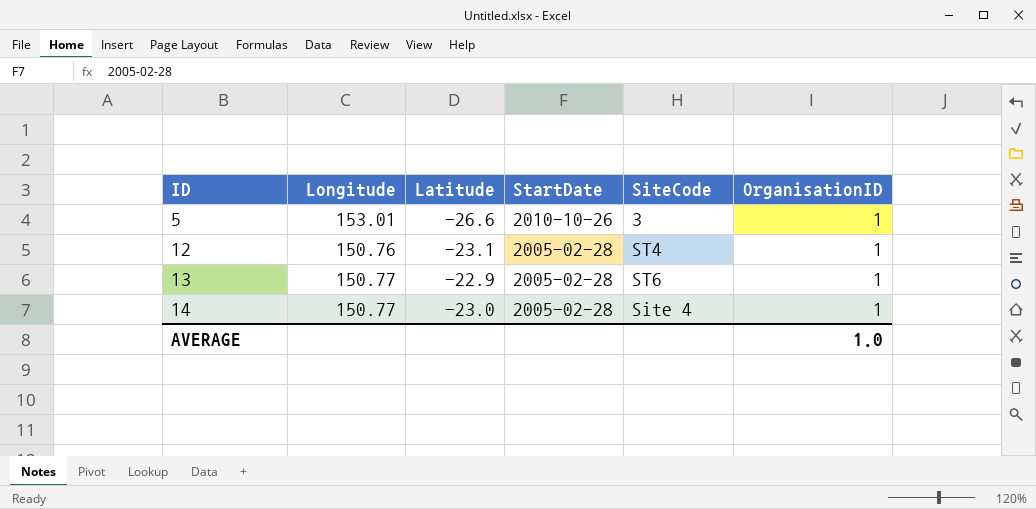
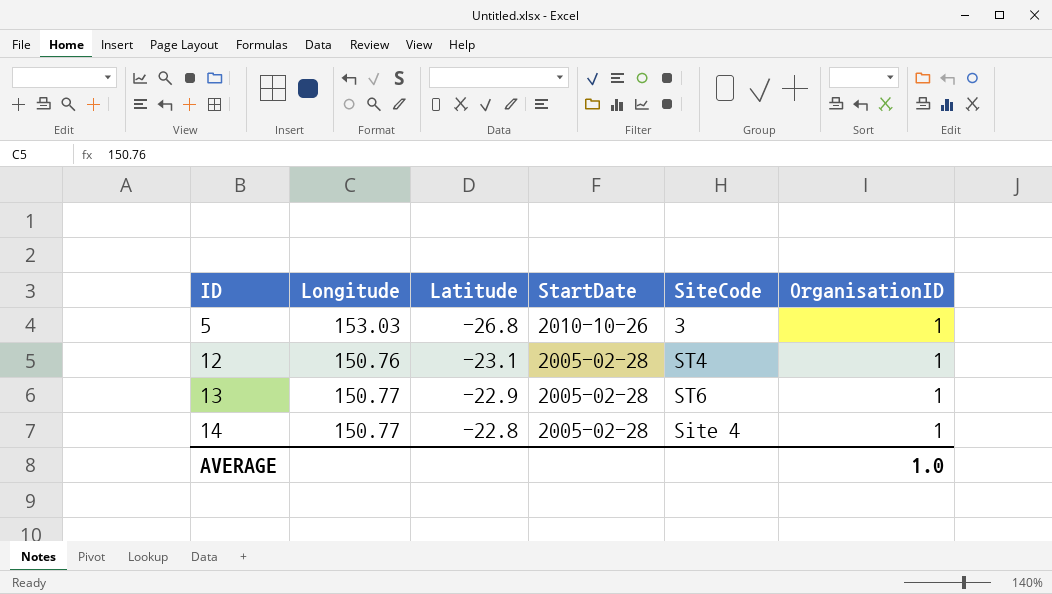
5 | Longitude: 153.01 -> 153.03
5 | Latitude: -26.6 -> -26.8
14 | Latitude: -23.0 -> -22.8

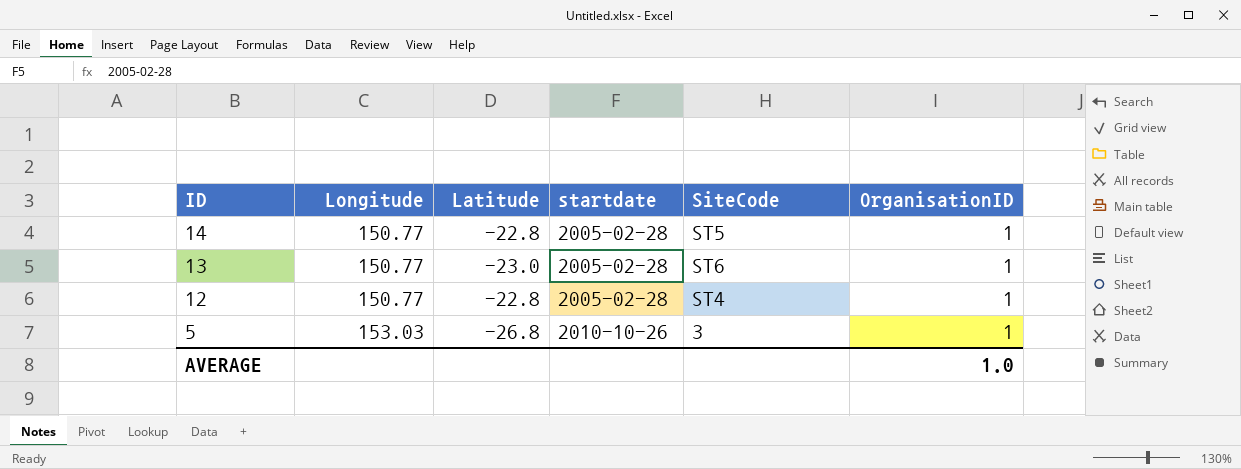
row order: ID ascending -> ID descending
column name: StartDate -> startdate
14 | SiteCode: Site 4 -> ST5
13 | Latitude: -22.9 -> -23.0
12 | Longitude: 150.76 -> 150.77
12 | Latitude: -23.1 -> -22.8

